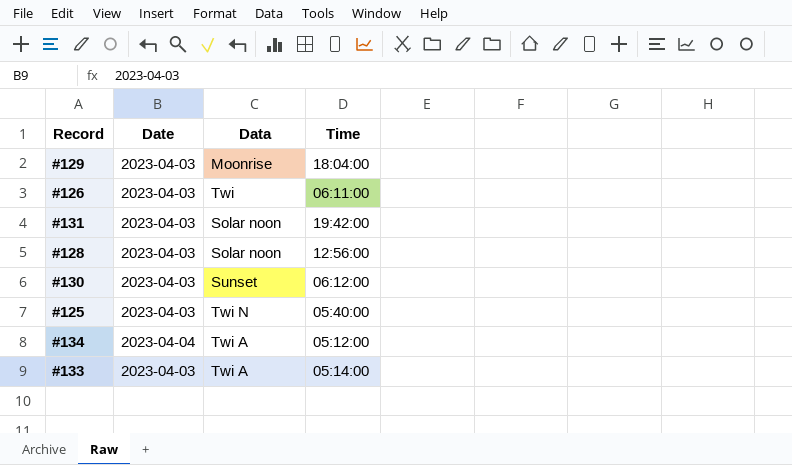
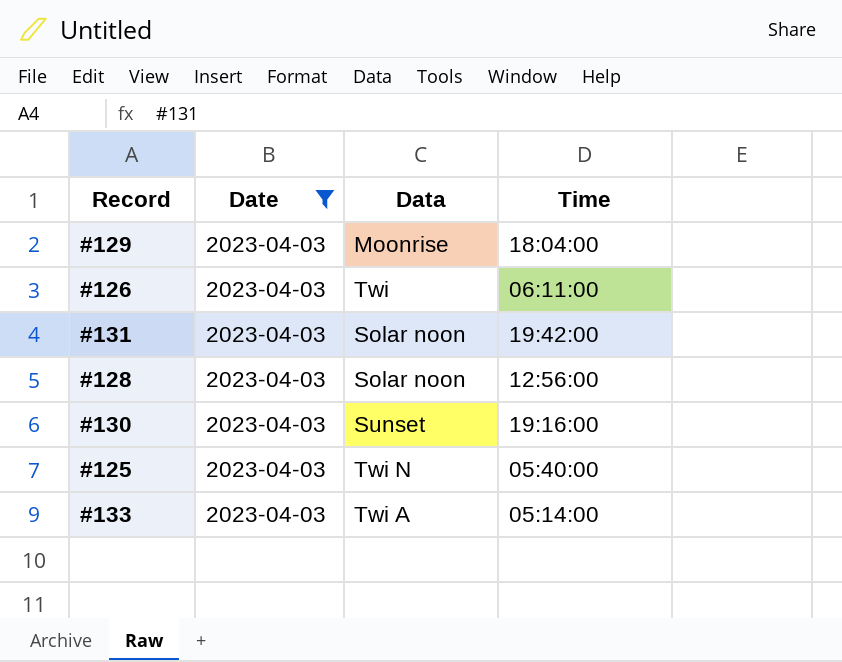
filter: none -> Date = 2023-04-03
#130 | Time: 06:12:00 -> 19:16:00

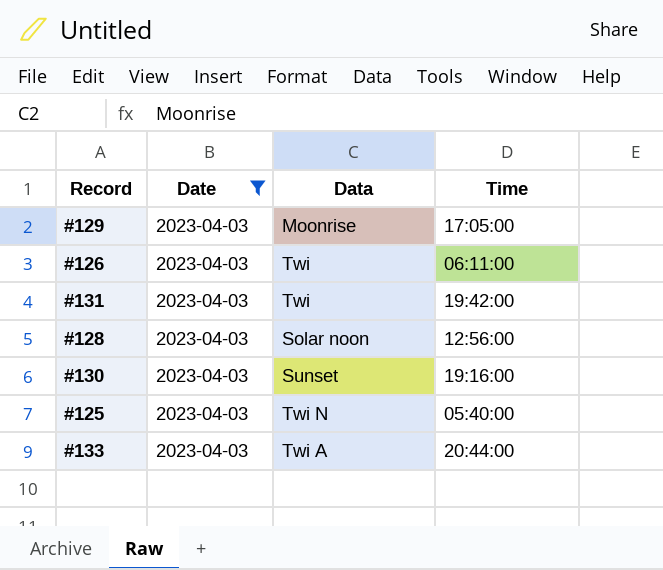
#129 | Time: 18:04:00 -> 17:05:00
#131 | Data: Solar noon -> Twi
#133 | Time: 05:14:00 -> 20:44:00

